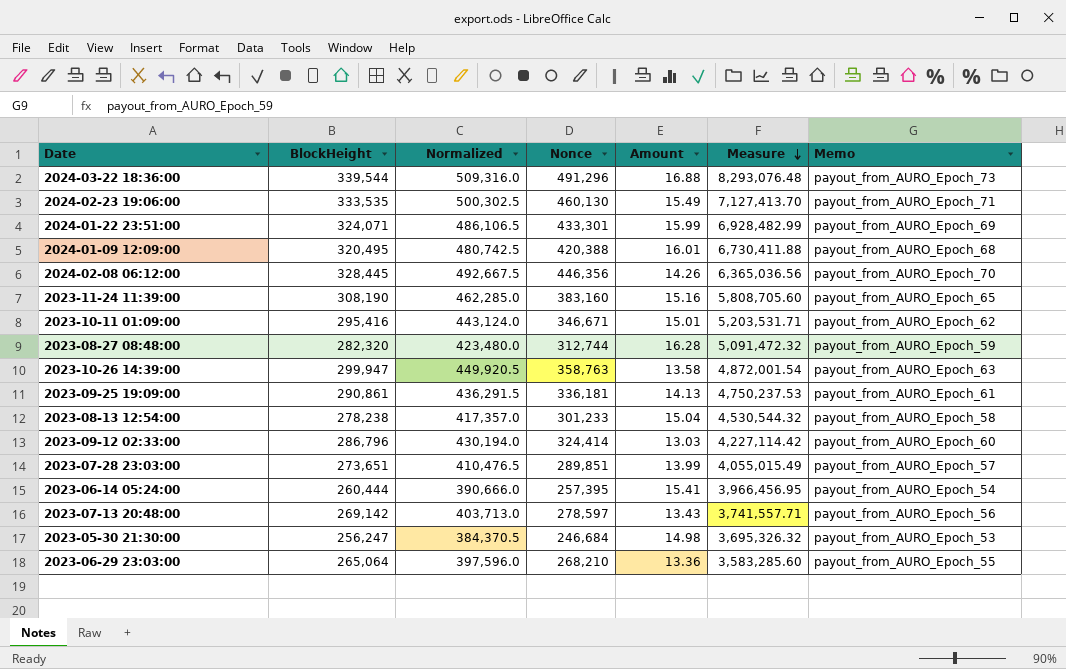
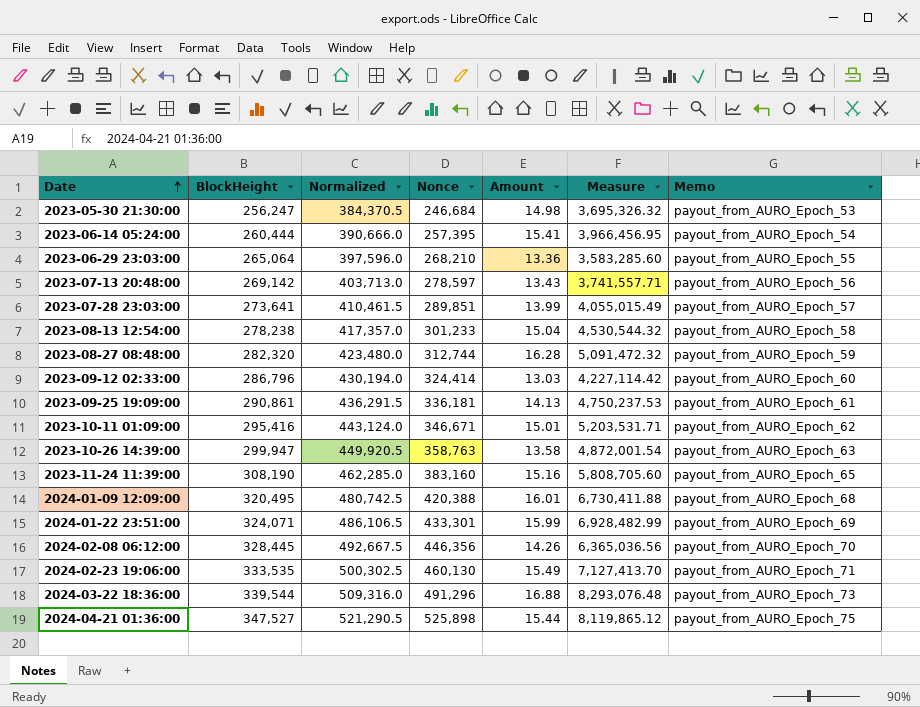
row order: Measure descending -> Date ascending
2023-07-28 23:03:00 | BlockHeight: 273,651 -> 273,641
2023-07-28 23:03:00 | Normalized: 410,476.5 -> 410,461.5
row 2024-04-21 01:36:00: none -> 347,527 | 521,290.5 | 525,898 | 15.44 | 8,119,865.12 | payout_from_AURO_Epoch_75

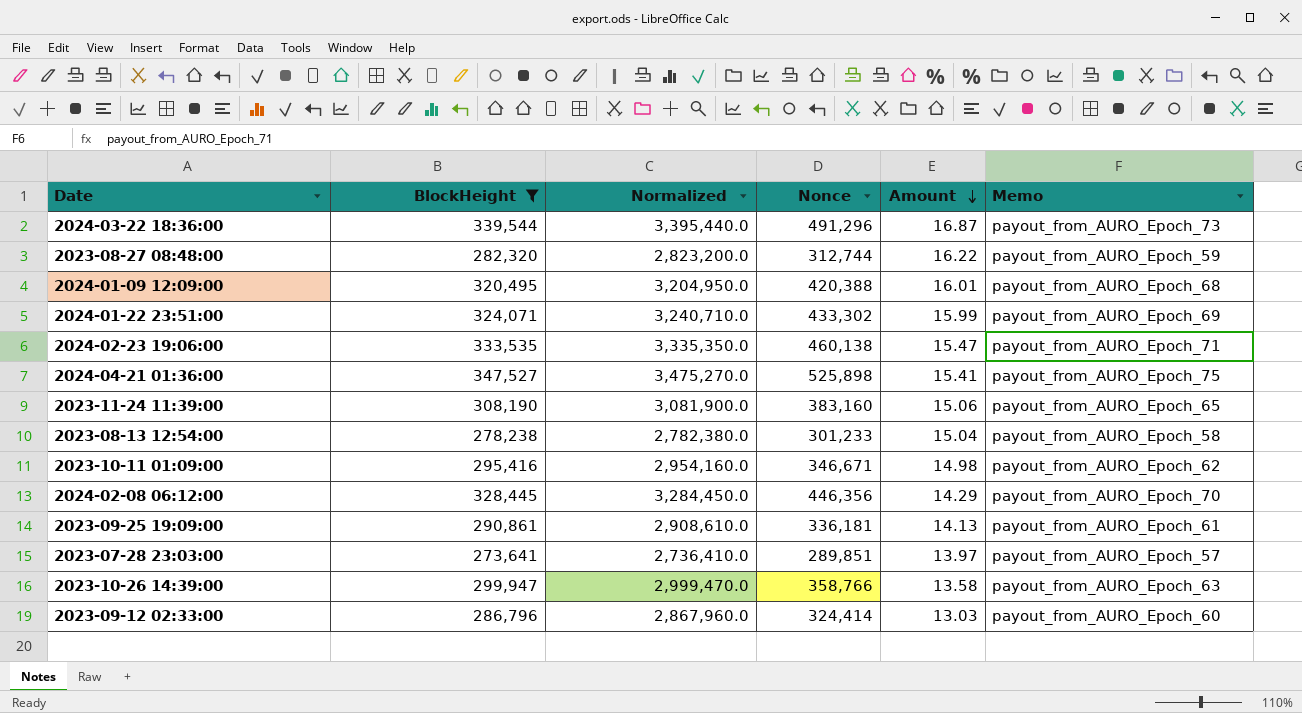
filter: none -> BlockHeight >= 273,641
row order: Date ascending -> Amount descending
column Measure | formula: [Nonce] * [Amount] -> none
column Normalized | formula: [BlockHeight] * 1.5 -> [BlockHeight] * 10
2024-03-22 18:36:00 | Amount: 16.88 -> 16.87
2023-08-27 08:48:00 | Amount: 16.28 -> 16.22
2024-01-22 23:51:00 | Nonce: 433,301 -> 433,302
2024-02-23 19:06:00 | Nonce: 460,130 -> 460,138
2024-02-23 19:06:00 | Amount: 15.49 -> 15.47
2024-04-21 01:36:00 | Amount: 15.44 -> 15.41
2023-11-24 11:39:00 | Amount: 15.16 -> 15.06
2023-10-11 01:09:00 | Amount: 15.01 -> 14.98
2024-02-08 06:12:00 | Amount: 14.26 -> 14.29
2023-07-28 23:03:00 | Amount: 13.99 -> 13.97
2023-10-26 14:39:00 | Nonce: 358,763 -> 358,766

